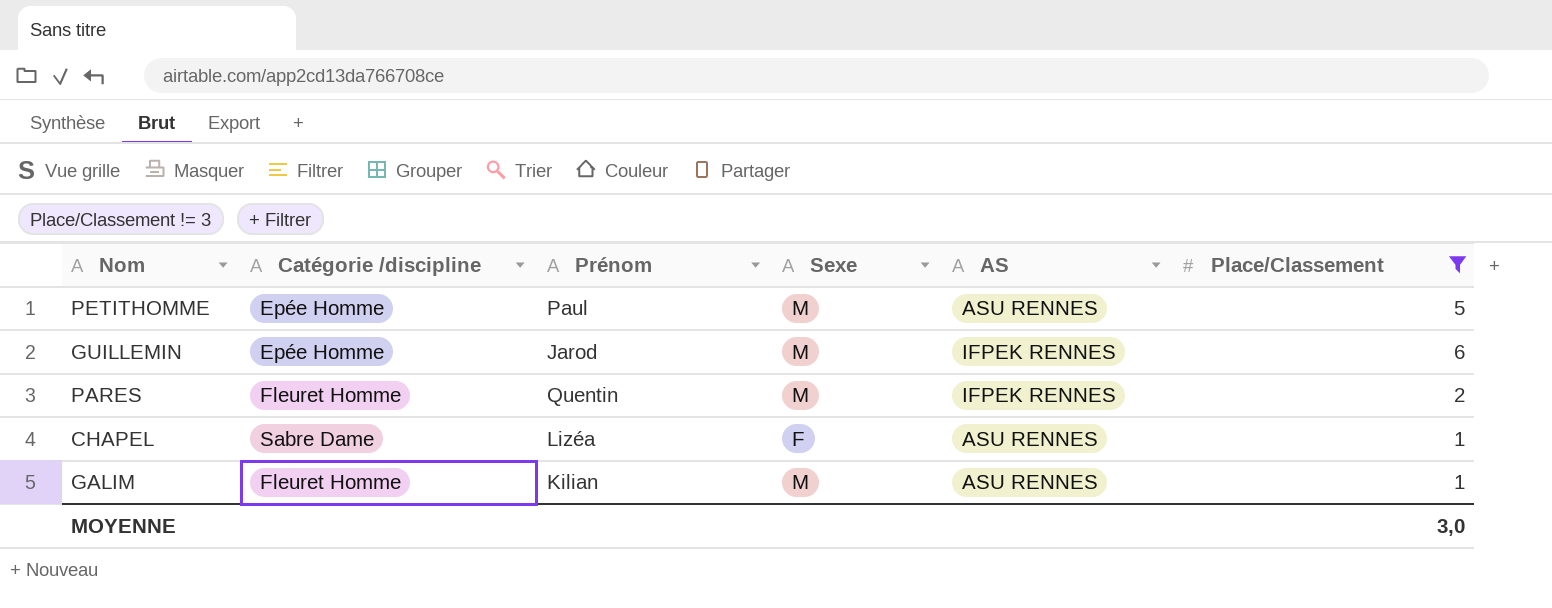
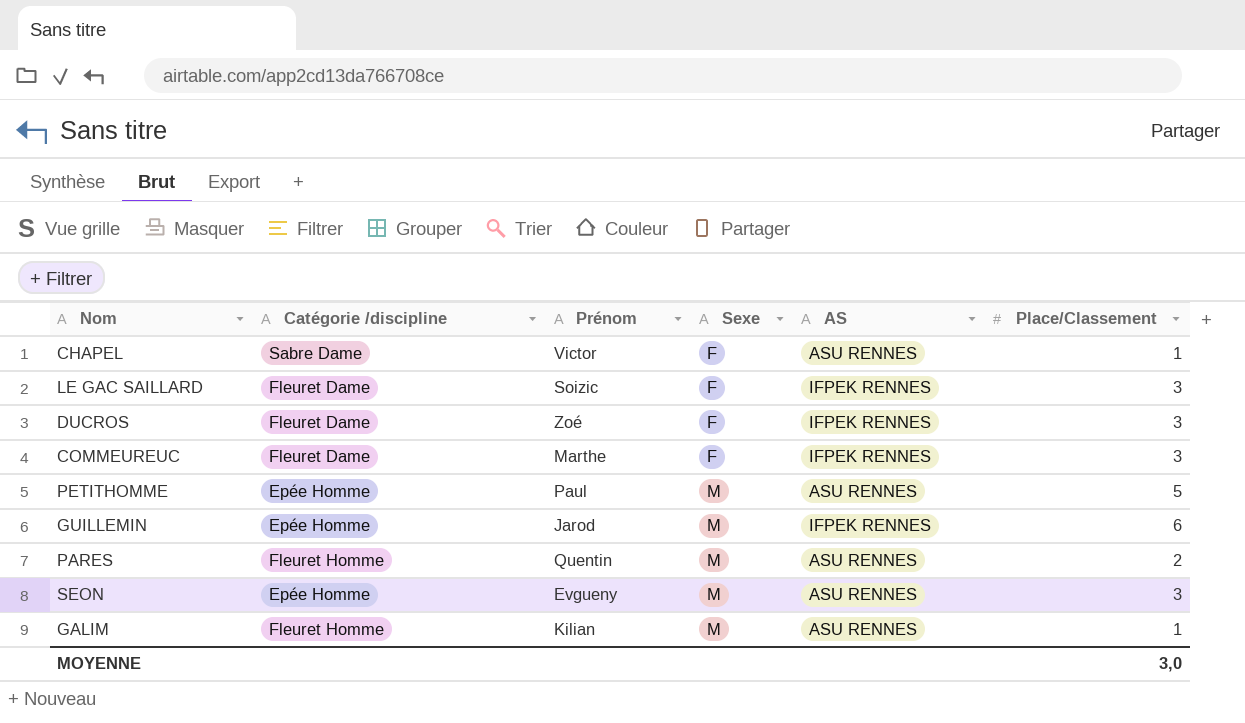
filter: Place/Classement != 3 -> none
row order: none -> Sexe ascending
CHAPEL | Prénom: Lizéa -> Victor
PARES | AS: IFPEK RENNES -> ASU RENNES

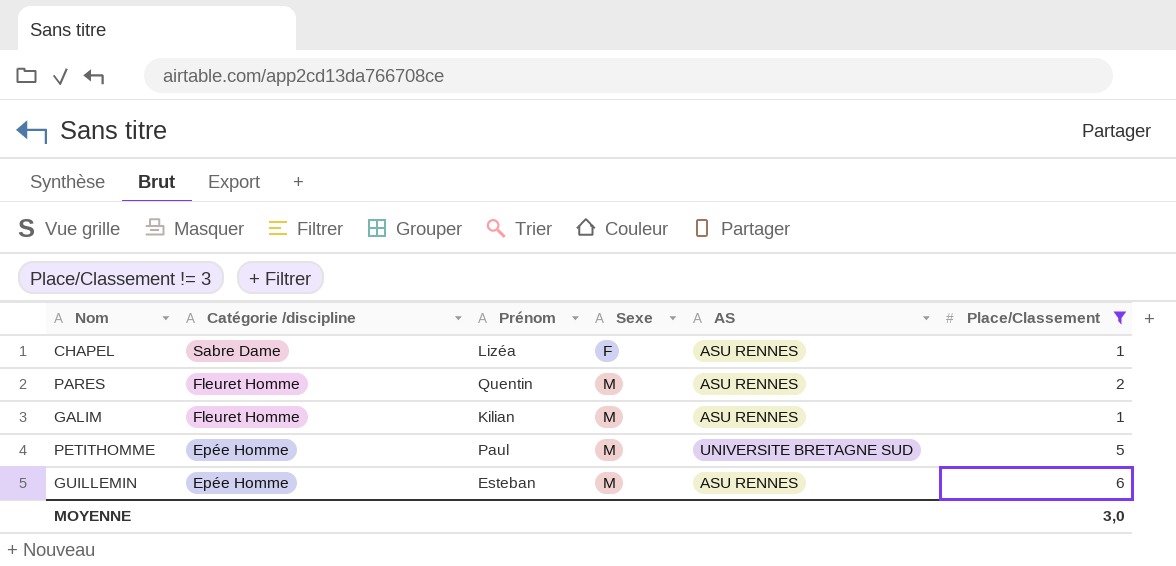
filter: none -> Place/Classement != 3
row order: Sexe ascending -> Catégorie /discipline descending
CHAPEL | Prénom: Victor -> Lizéa
PETITHOMME | AS: ASU RENNES -> UNIVERSITE BRETAGNE SUD
GUILLEMIN | Prénom: Jarod -> Esteban
GUILLEMIN | AS: IFPEK RENNES -> ASU RENNES

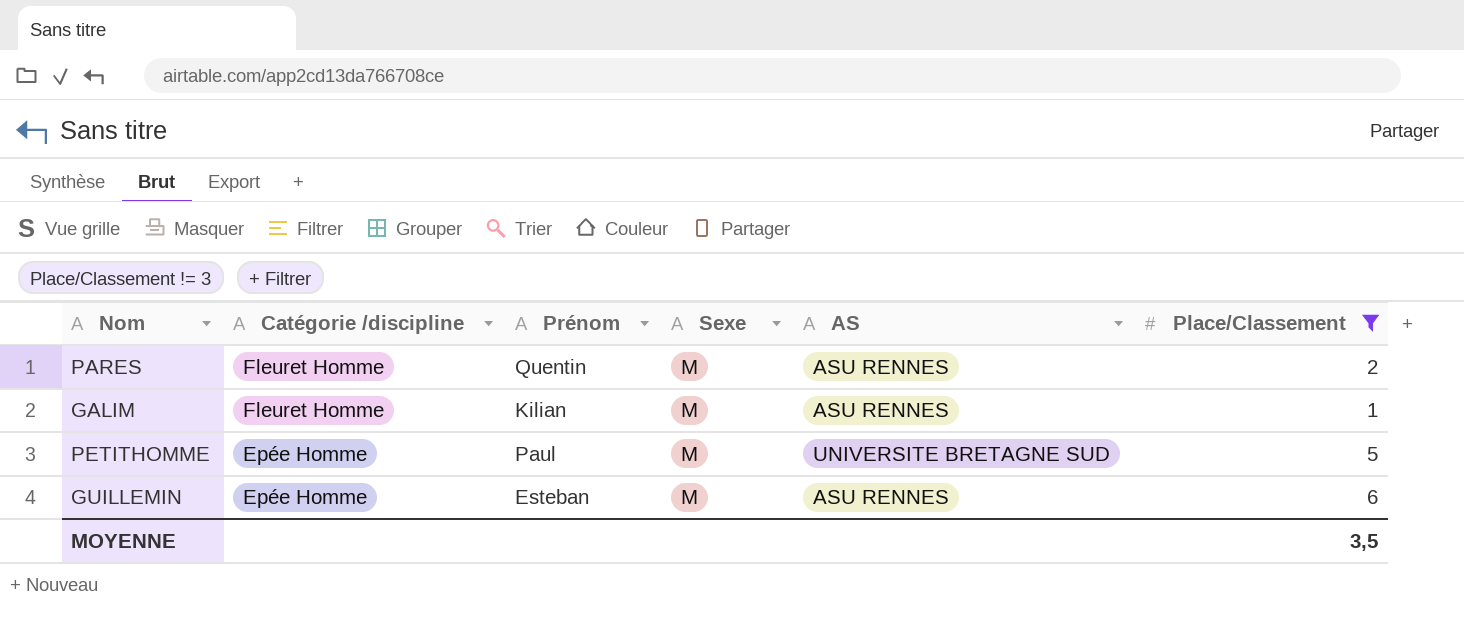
row CHAPEL: Sabre Dame | Lizéa | F | ASU RENNES | 1 -> none
MOYENNE | Place/Classement: 3,0 -> 3,5

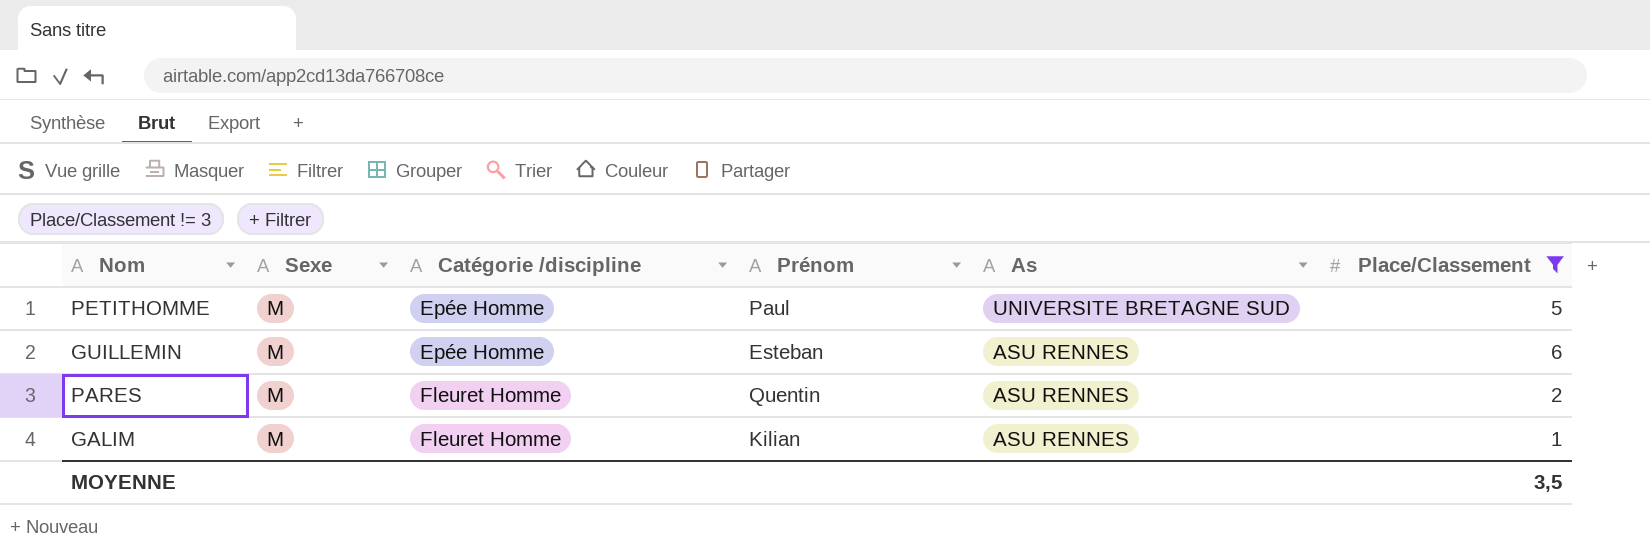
row order: Catégorie /discipline descending -> Catégorie /discipline ascending
column Sexe | position: 4 -> 2
column name: AS -> As

